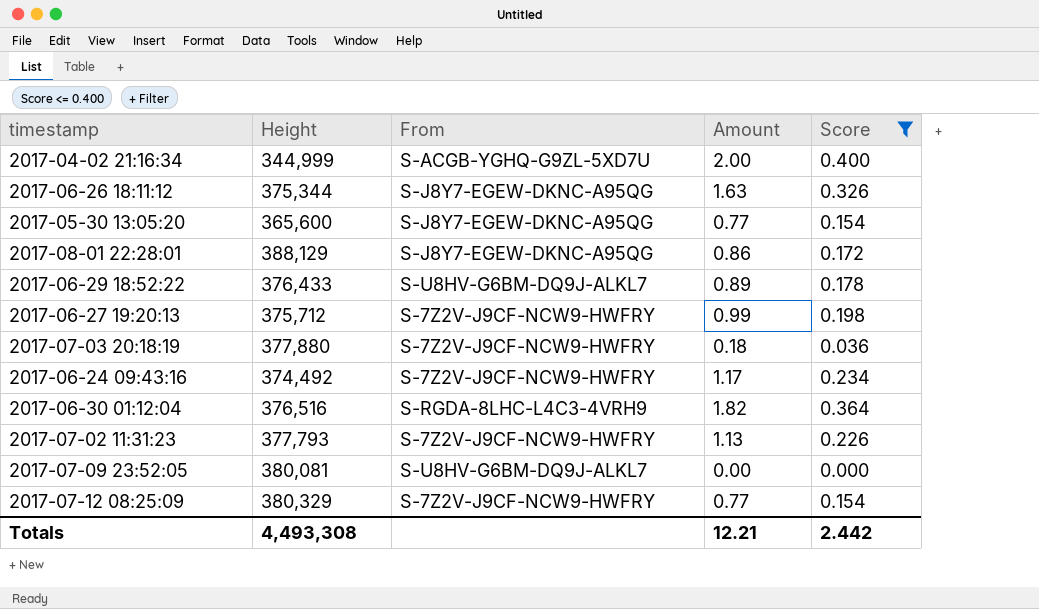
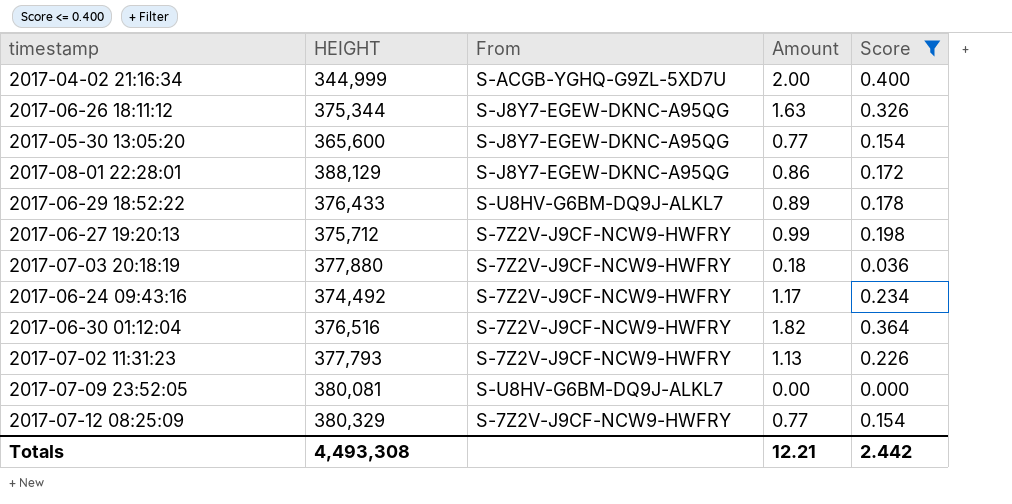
column name: Height -> HEIGHT
2017-06-30 01:12:04 | From: S-RGDA-8LHC-L4C3-4VRH9 -> S-7Z2V-J9CF-NCW9-HWFRY

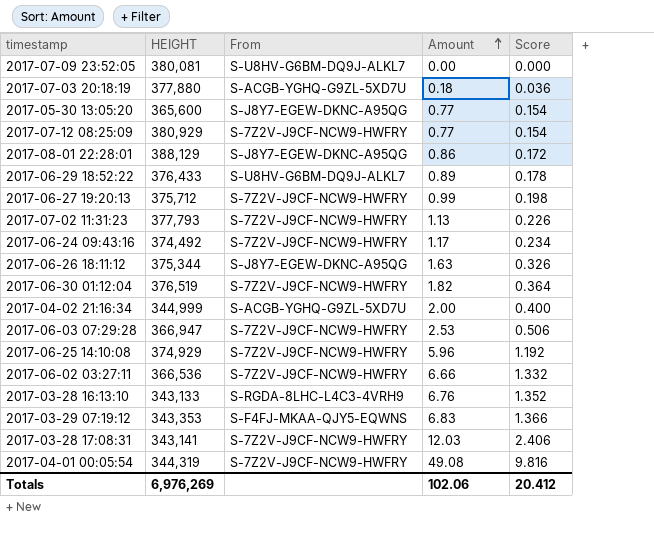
filter: Score <= 0.400 -> none
row order: none -> Amount ascending
2017-07-03 20:18:19 | From: S-7Z2V-J9CF-NCW9-HWFRY -> S-ACGB-YGHQ-G9ZL-5XD7U
2017-07-12 08:25:09 | HEIGHT: 380,329 -> 380,929
2017-06-30 01:12:04 | HEIGHT: 376,516 -> 376,519
Totals | HEIGHT: 4,493,308 -> 6,976,269
Totals | Amount: 12.21 -> 102.06
Totals | Score: 2.442 -> 20.412

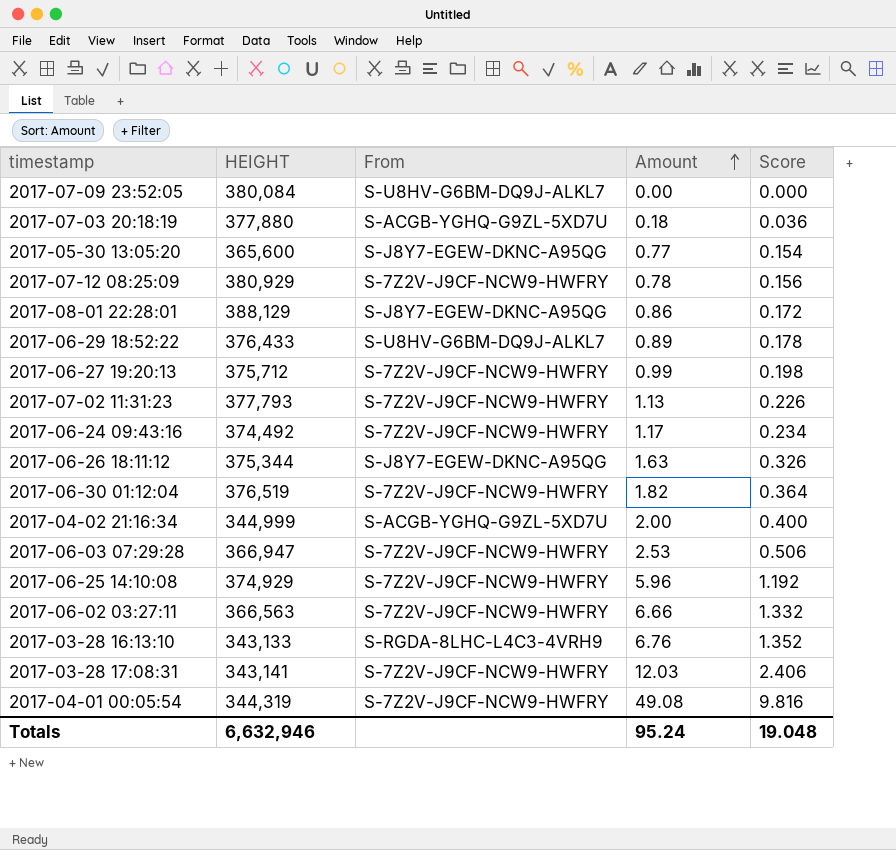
row 2017-03-29 07:19:12: 343,353 | S-F4FJ-MKAA-QJY5-EQWNS | 6.83 | 1.366 -> none
2017-07-09 23:52:05 | HEIGHT: 380,081 -> 380,084
2017-07-12 08:25:09 | Amount: 0.77 -> 0.78
2017-07-12 08:25:09 | Score: 0.154 -> 0.156
2017-06-02 03:27:11 | HEIGHT: 366,536 -> 366,563
Totals | HEIGHT: 6,976,269 -> 6,632,946
Totals | Amount: 102.06 -> 95.24
Totals | Score: 20.412 -> 19.048

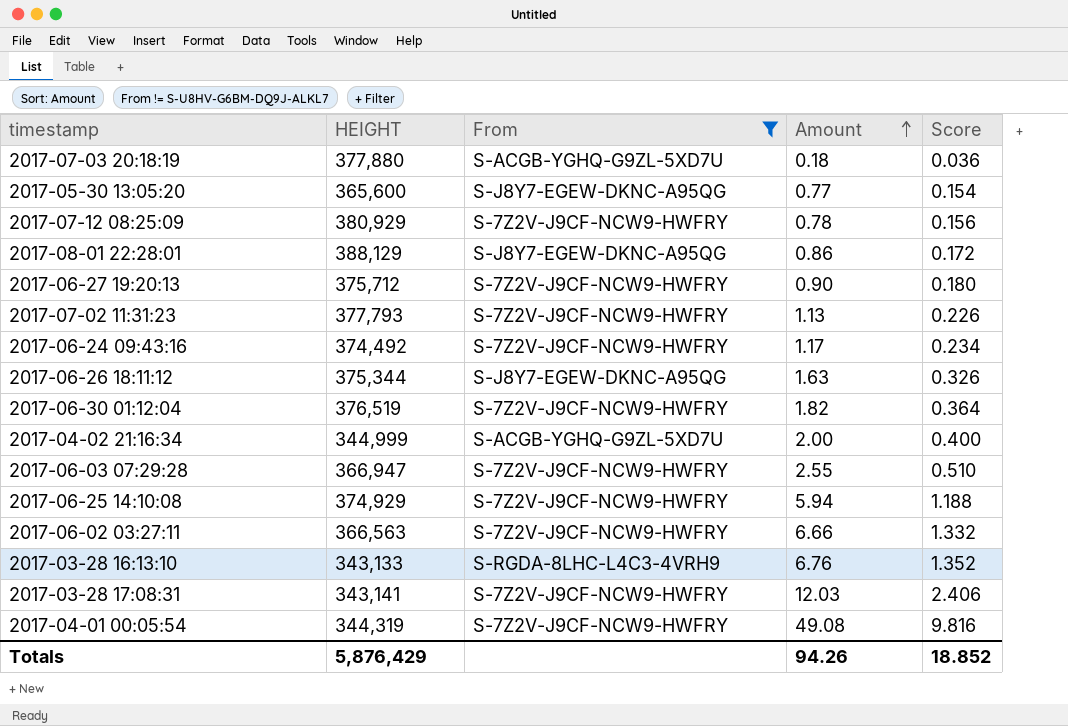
filter: none -> From != S-U8HV-G6BM-DQ9J-ALKL7
2017-06-27 19:20:13 | Amount: 0.99 -> 0.90
2017-06-27 19:20:13 | Score: 0.198 -> 0.180
2017-06-03 07:29:28 | Amount: 2.53 -> 2.55
2017-06-03 07:29:28 | Score: 0.506 -> 0.510
2017-06-25 14:10:08 | Amount: 5.96 -> 5.94
2017-06-25 14:10:08 | Score: 1.192 -> 1.188
Totals | HEIGHT: 6,632,946 -> 5,876,429
Totals | Amount: 95.24 -> 94.26
Totals | Score: 19.048 -> 18.852

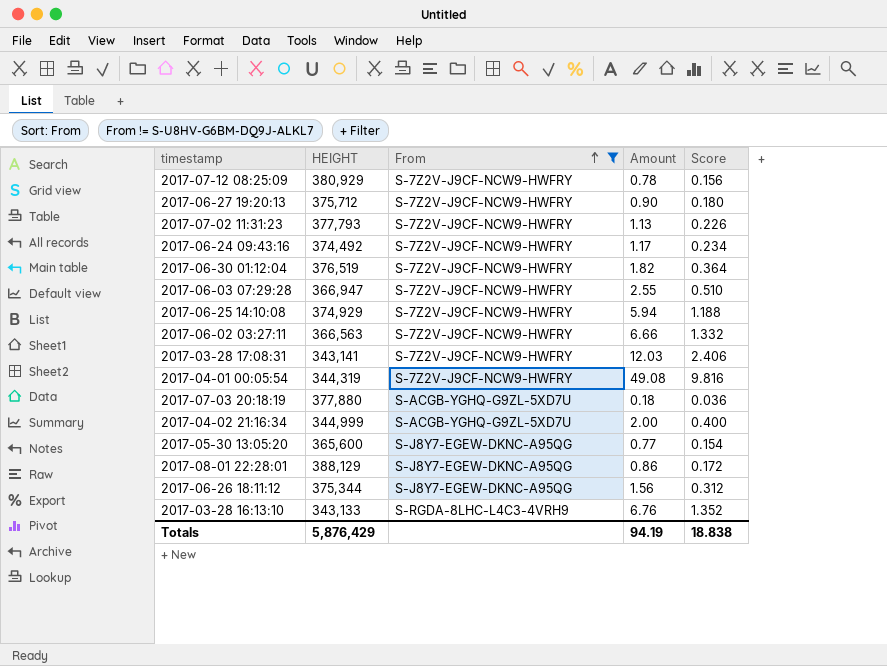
row order: Amount ascending -> From ascending
2017-06-26 18:11:12 | Amount: 1.63 -> 1.56
2017-06-26 18:11:12 | Score: 0.326 -> 0.312
Totals | Amount: 94.26 -> 94.19
Totals | Score: 18.852 -> 18.838

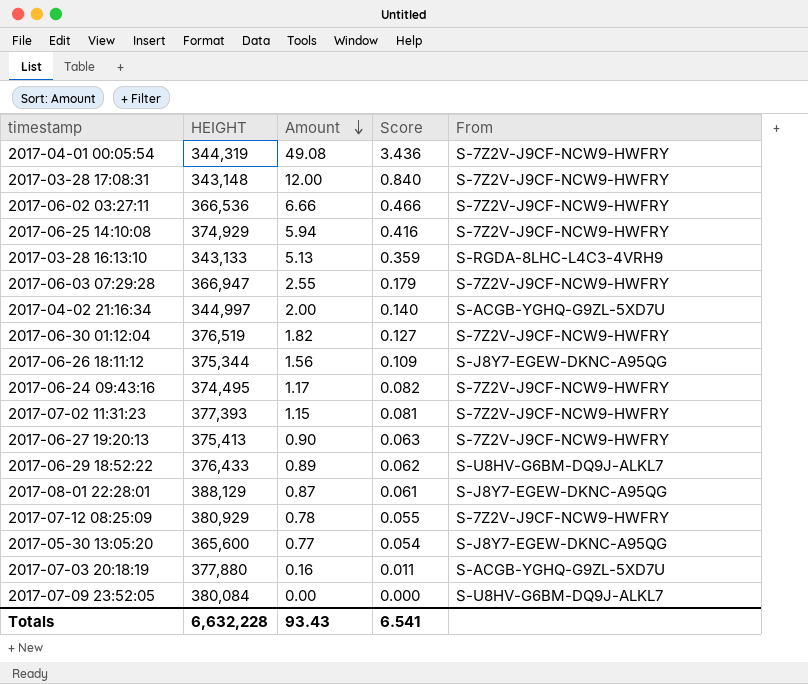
filter: From != S-U8HV-G6BM-DQ9J-ALKL7 -> none
row order: From ascending -> Amount descending
column Score | formula: [Amount] * 0.2 -> [Amount] * 0.07
column From | position: 3 -> 5
2017-03-28 17:08:31 | HEIGHT: 343,141 -> 343,148
2017-03-28 17:08:31 | Amount: 12.03 -> 12.00
2017-06-02 03:27:11 | HEIGHT: 366,563 -> 366,536
2017-03-28 16:13:10 | Amount: 6.76 -> 5.13
2017-04-02 21:16:34 | HEIGHT: 344,999 -> 344,997
2017-06-24 09:43:16 | HEIGHT: 374,492 -> 374,495
2017-07-02 11:31:23 | HEIGHT: 377,793 -> 377,393
2017-07-02 11:31:23 | Amount: 1.13 -> 1.15
2017-06-27 19:20:13 | HEIGHT: 375,712 -> 375,413
2017-08-01 22:28:01 | Amount: 0.86 -> 0.87
2017-07-03 20:18:19 | Amount: 0.18 -> 0.16
Totals | HEIGHT: 5,876,429 -> 6,632,228
Totals | Amount: 94.19 -> 93.43
Totals | Score: 18.838 -> 6.541

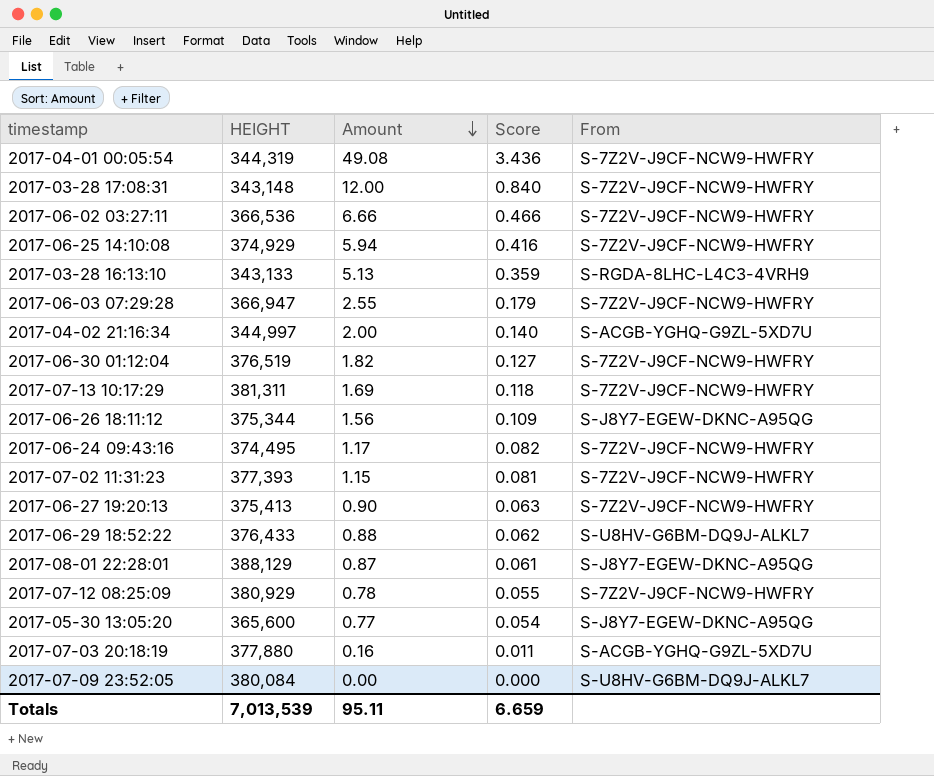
row 2017-07-13 10:17:29: none -> 381,311 | 1.69 | 0.118 | S-7Z2V-J9CF-NCW9-HWFRY
2017-06-29 18:52:22 | Amount: 0.89 -> 0.88
Totals | HEIGHT: 6,632,228 -> 7,013,539
Totals | Amount: 93.43 -> 95.11
Totals | Score: 6.541 -> 6.659

